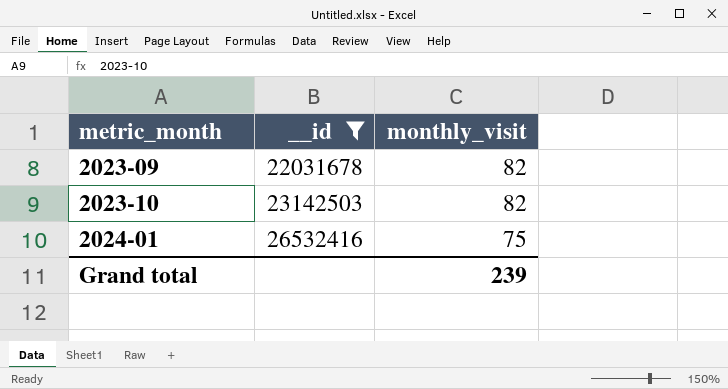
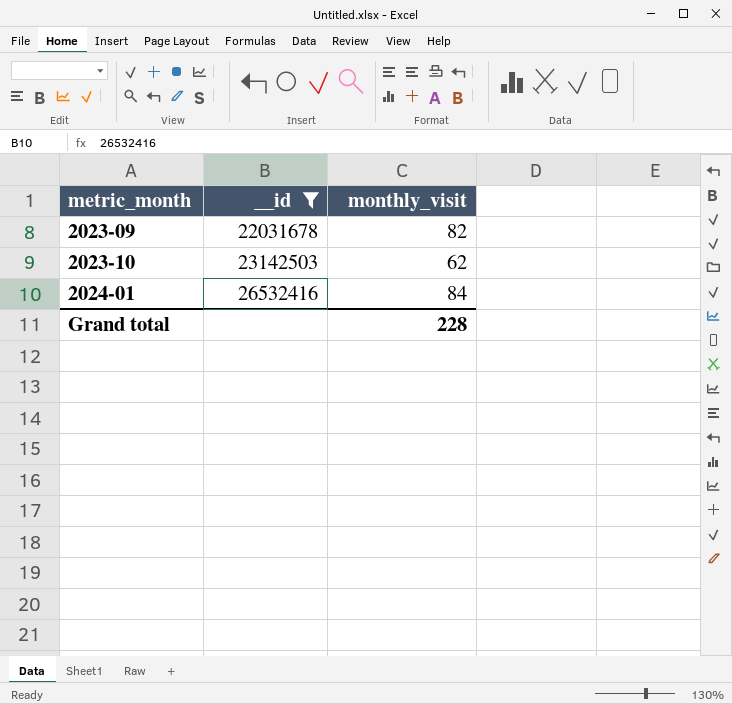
2023-10 | monthly_visit: 82 -> 62
2024-01 | monthly_visit: 75 -> 84
Grand total | monthly_visit: 239 -> 228

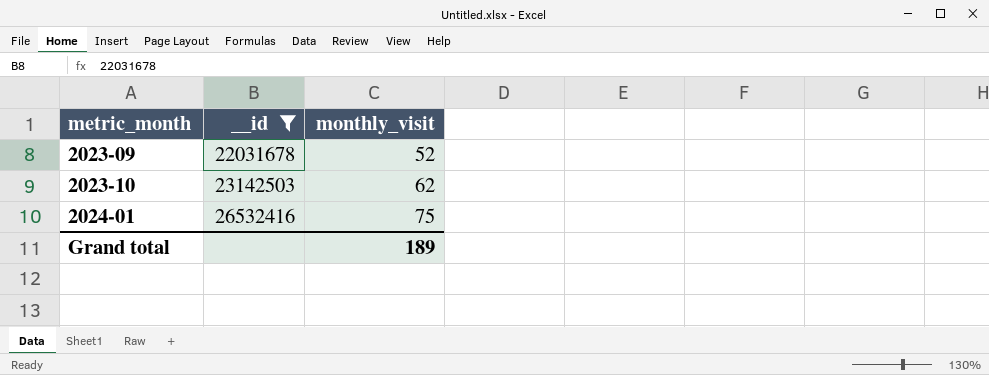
2023-09 | monthly_visit: 82 -> 52
2024-01 | monthly_visit: 84 -> 75
Grand total | monthly_visit: 228 -> 189

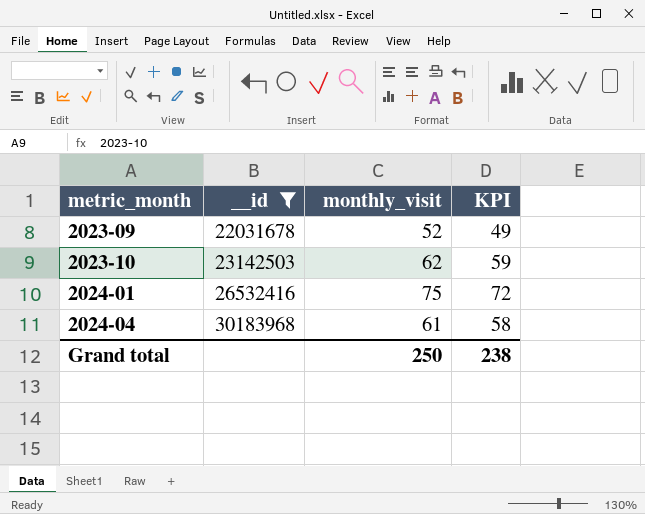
column KPI | formula: none -> [monthly_visit] - 3
row 2024-04: none -> 30183968 | 61 | 58
Grand total | monthly_visit: 189 -> 250

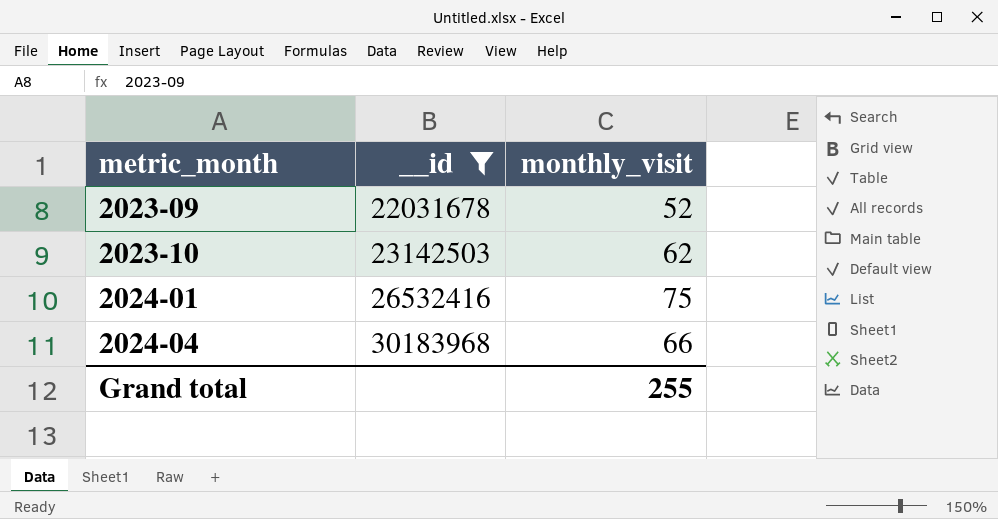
column KPI | formula: [monthly_visit] - 3 -> none
2024-04 | monthly_visit: 61 -> 66
Grand total | monthly_visit: 250 -> 255

